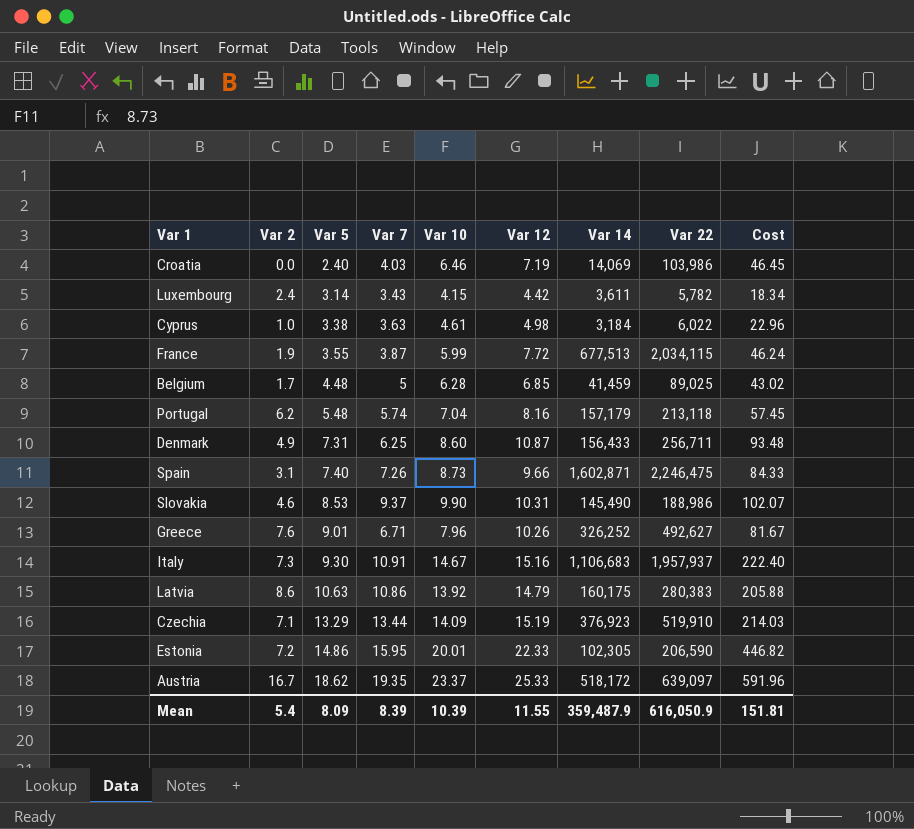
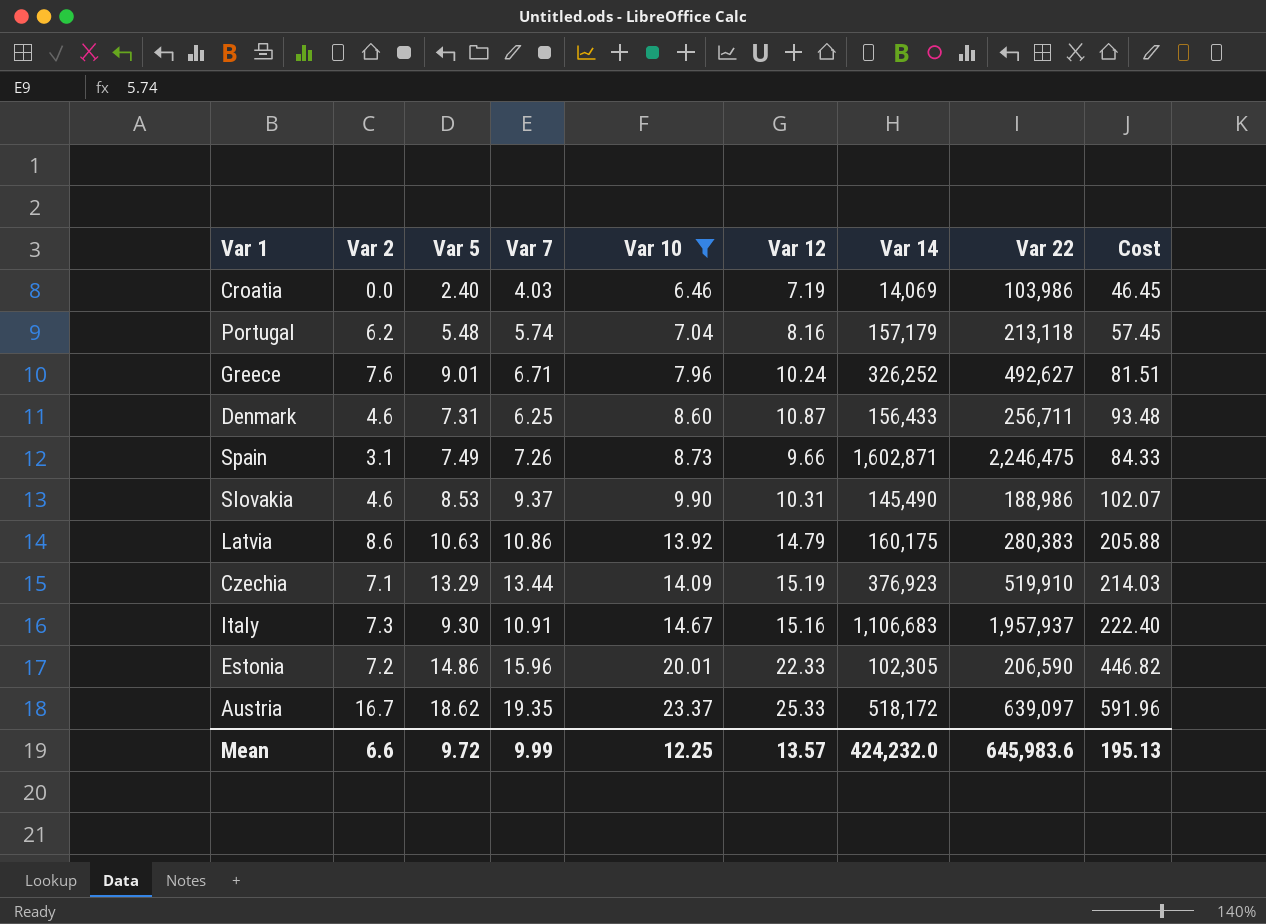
filter: none -> Var 10 >= 6.46
row order: Var 5 ascending -> Var 10 ascending
Greece | Var 12: 10.26 -> 10.24
Greece | Cost: 81.67 -> 81.51
Denmark | Var 2: 4.9 -> 4.6
Spain | Var 5: 7.40 -> 7.49
Estonia | Var 7: 15.95 -> 15.96
Mean | Var 2: 5.4 -> 6.6
Mean | Var 5: 8.09 -> 9.72
Mean | Var 7: 8.39 -> 9.99
Mean | Var 10: 10.39 -> 12.25
Mean | Var 12: 11.55 -> 13.57
Mean | Var 14: 359,487.9 -> 424,232.0
Mean | Var 22: 616,050.9 -> 645,983.6
Mean | Cost: 151.81 -> 195.13

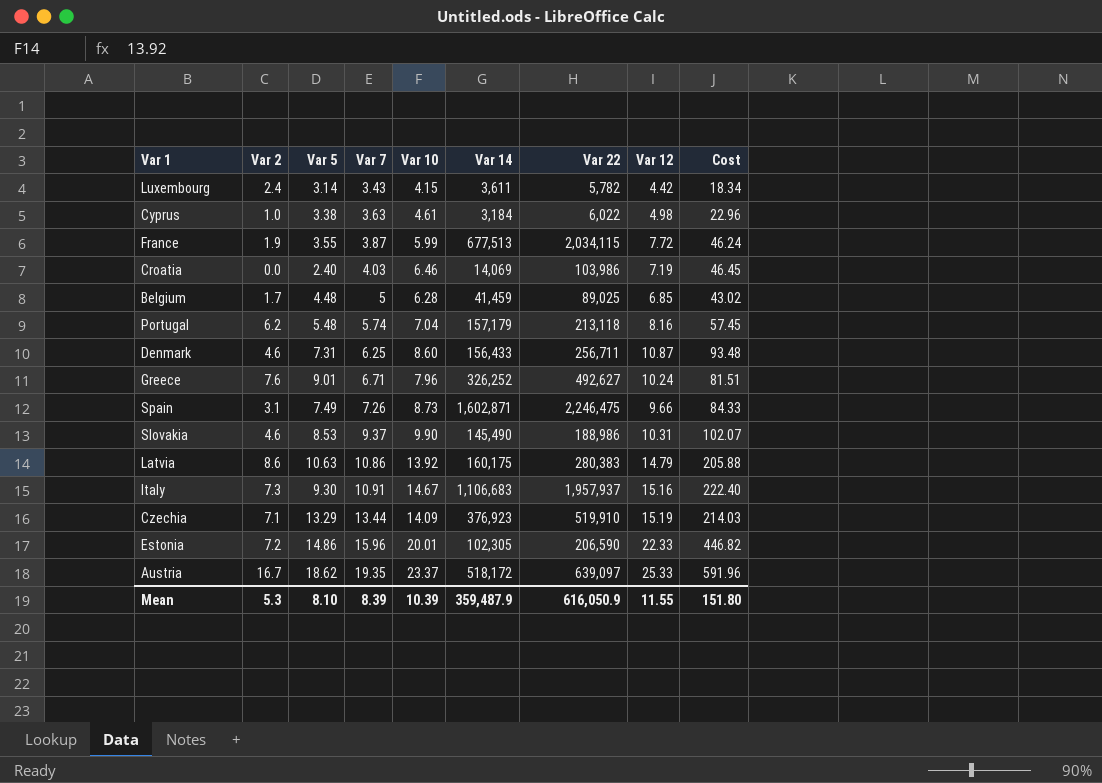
filter: Var 10 >= 6.46 -> none
row order: Var 10 ascending -> Var 7 ascending
column Var 12 | position: 6 -> 8
Mean | Var 2: 6.6 -> 5.3
Mean | Var 5: 9.72 -> 8.10
Mean | Var 7: 9.99 -> 8.39
Mean | Var 10: 12.25 -> 10.39
Mean | Var 14: 424,232.0 -> 359,487.9
Mean | Var 22: 645,983.6 -> 616,050.9
Mean | Var 12: 13.57 -> 11.55
Mean | Cost: 195.13 -> 151.80

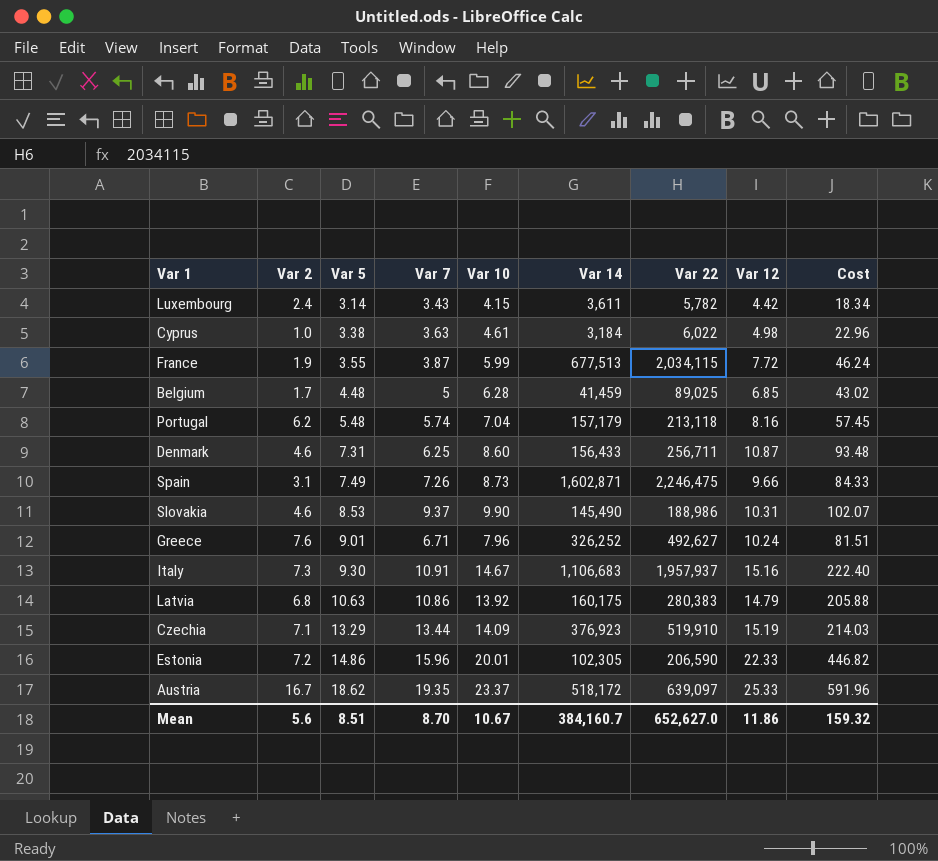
row order: Var 7 ascending -> Var 5 ascending
row Croatia: 0.0 | 2.40 | 4.03 | 6.46 | 14,069 | 103,986 | 7.19 | 46.45 -> none
Latvia | Var 2: 8.6 -> 6.8
Mean | Var 2: 5.3 -> 5.6
Mean | Var 5: 8.10 -> 8.51
Mean | Var 7: 8.39 -> 8.70
Mean | Var 10: 10.39 -> 10.67
Mean | Var 14: 359,487.9 -> 384,160.7
Mean | Var 22: 616,050.9 -> 652,627.0
Mean | Var 12: 11.55 -> 11.86
Mean | Cost: 151.80 -> 159.32

